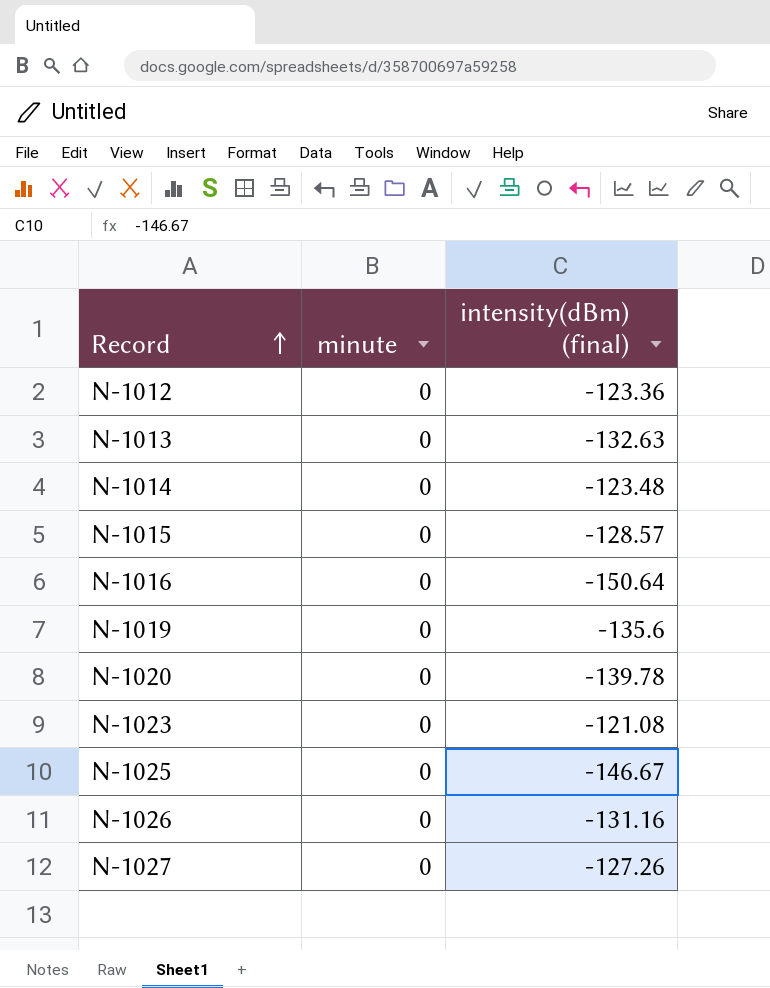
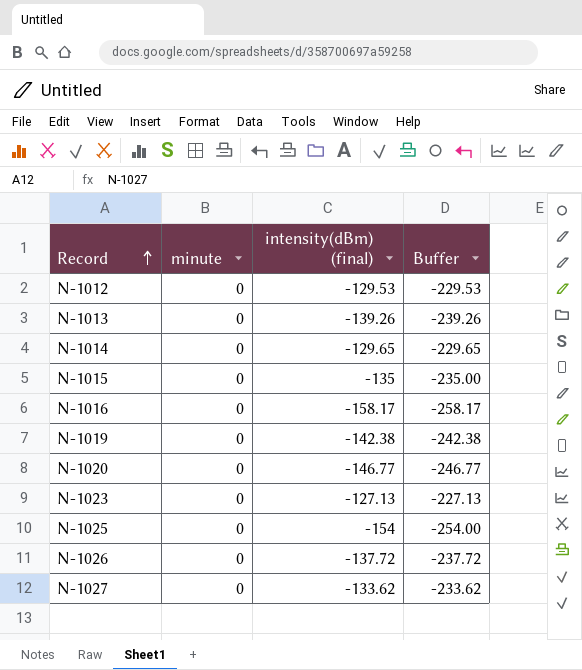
column Buffer | formula: none -> [intensity(dBm) (final)] - 100
N-1012 | intensity(dBm) (final): -123.36 -> -129.53
N-1013 | intensity(dBm) (final): -132.63 -> -139.26
N-1014 | intensity(dBm) (final): -123.48 -> -129.65
N-1015 | intensity(dBm) (final): -128.57 -> -135
N-1016 | intensity(dBm) (final): -150.64 -> -158.17
N-1019 | intensity(dBm) (final): -135.6 -> -142.38
N-1020 | intensity(dBm) (final): -139.78 -> -146.77
N-1023 | intensity(dBm) (final): -121.08 -> -127.13
N-1025 | intensity(dBm) (final): -146.67 -> -154
N-1026 | intensity(dBm) (final): -131.16 -> -137.72
N-1027 | intensity(dBm) (final): -127.26 -> -133.62

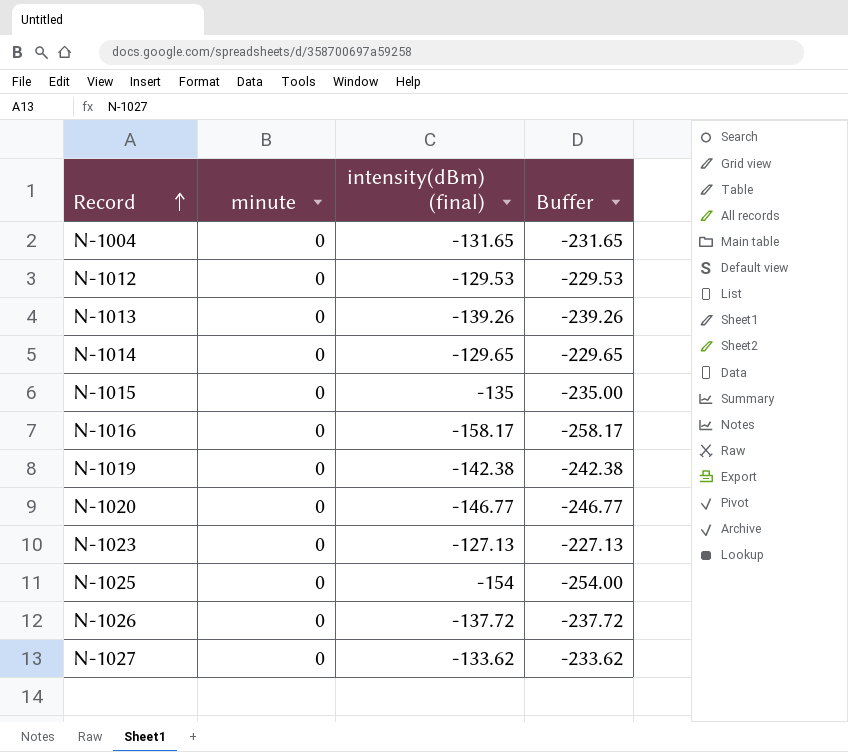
row N-1004: none -> 0 | -131.65 | -231.65

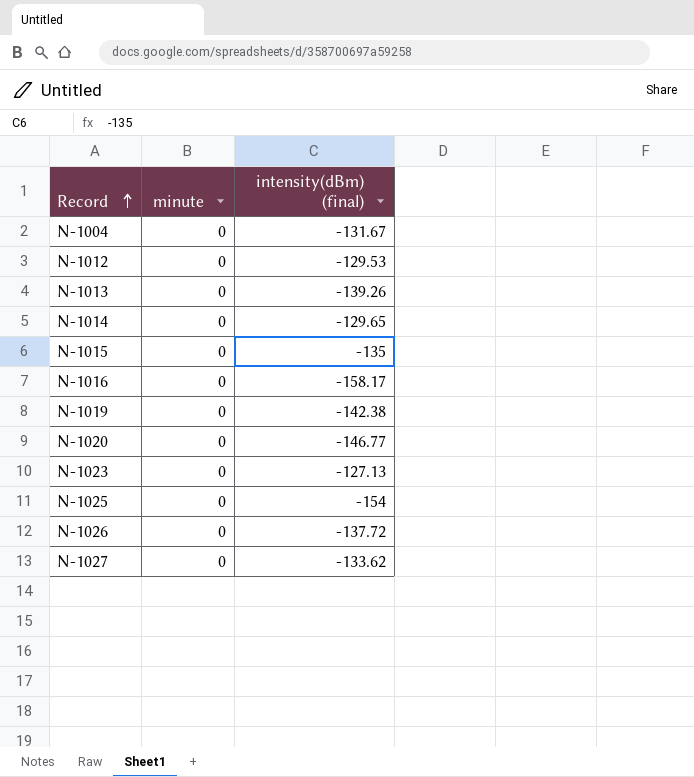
column Buffer | formula: [intensity(dBm) (final)] - 100 -> none
N-1004 | intensity(dBm) (final): -131.65 -> -131.67

